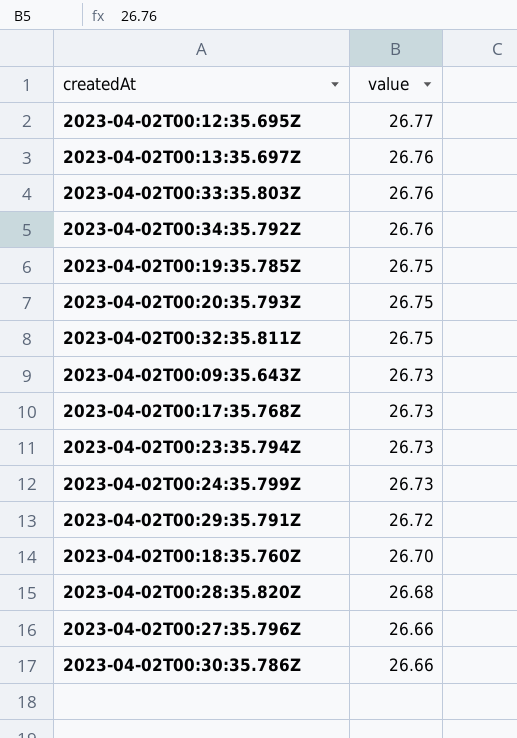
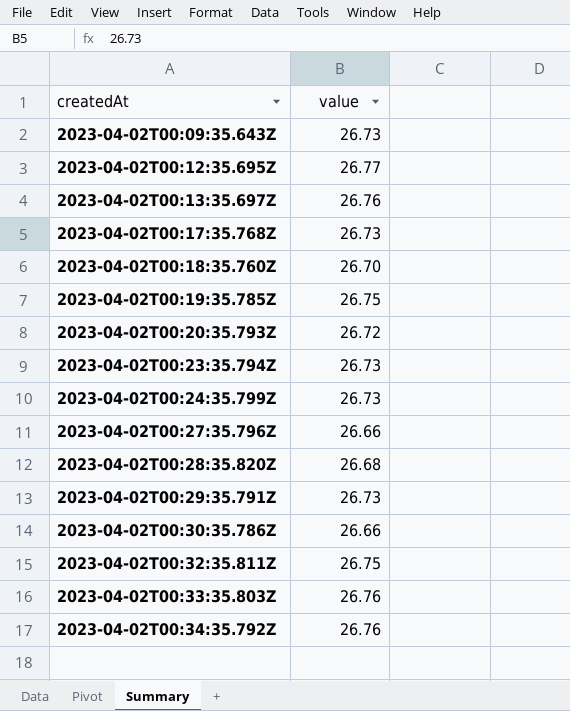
row order: value descending -> createdAt ascending
2023-04-02T00:20:35.793Z | value: 26.75 -> 26.72
2023-04-02T00:29:35.791Z | value: 26.72 -> 26.73

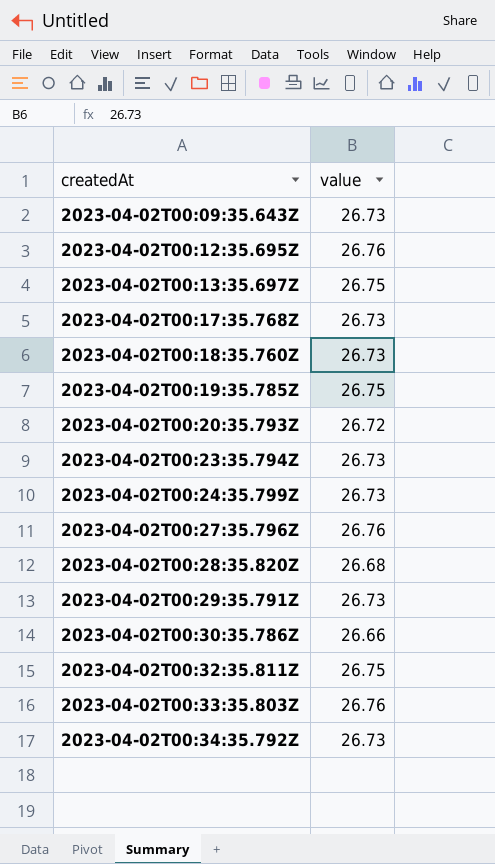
2023-04-02T00:12:35.695Z | value: 26.77 -> 26.76
2023-04-02T00:13:35.697Z | value: 26.76 -> 26.75
2023-04-02T00:18:35.760Z | value: 26.70 -> 26.73
2023-04-02T00:27:35.796Z | value: 26.66 -> 26.76
2023-04-02T00:34:35.792Z | value: 26.76 -> 26.73

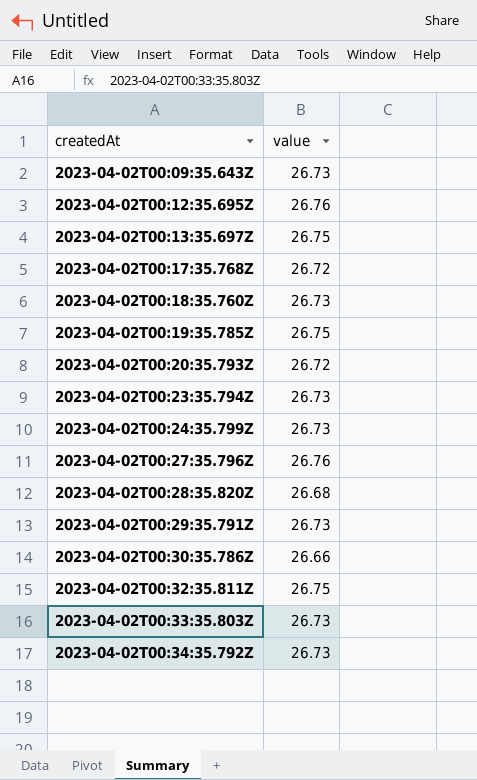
2023-04-02T00:17:35.768Z | value: 26.73 -> 26.72
2023-04-02T00:33:35.803Z | value: 26.76 -> 26.73

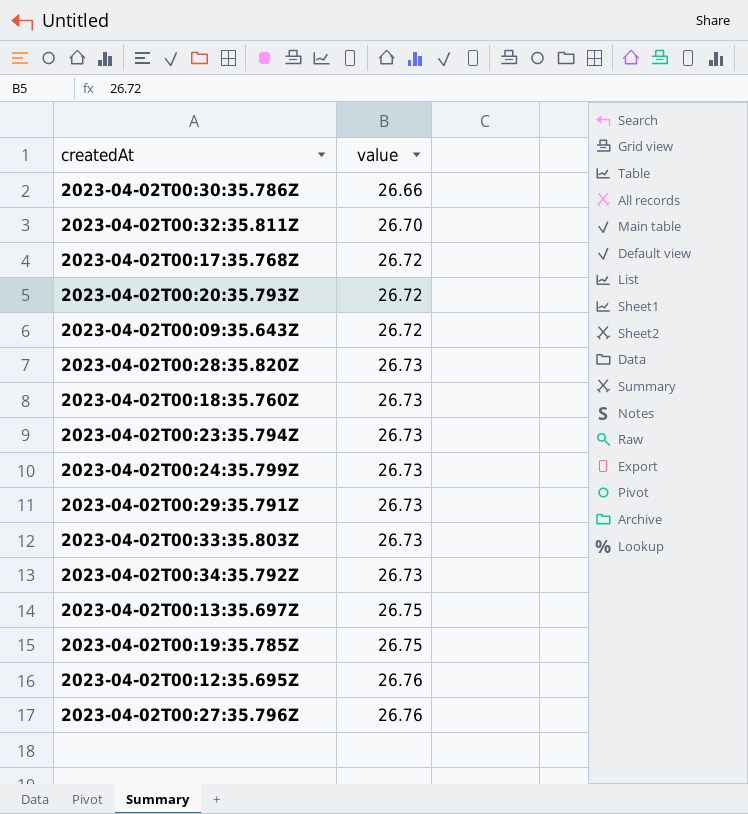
row order: createdAt ascending -> value ascending
2023-04-02T00:32:35.811Z | value: 26.75 -> 26.70
2023-04-02T00:09:35.643Z | value: 26.73 -> 26.72
2023-04-02T00:28:35.820Z | value: 26.68 -> 26.73

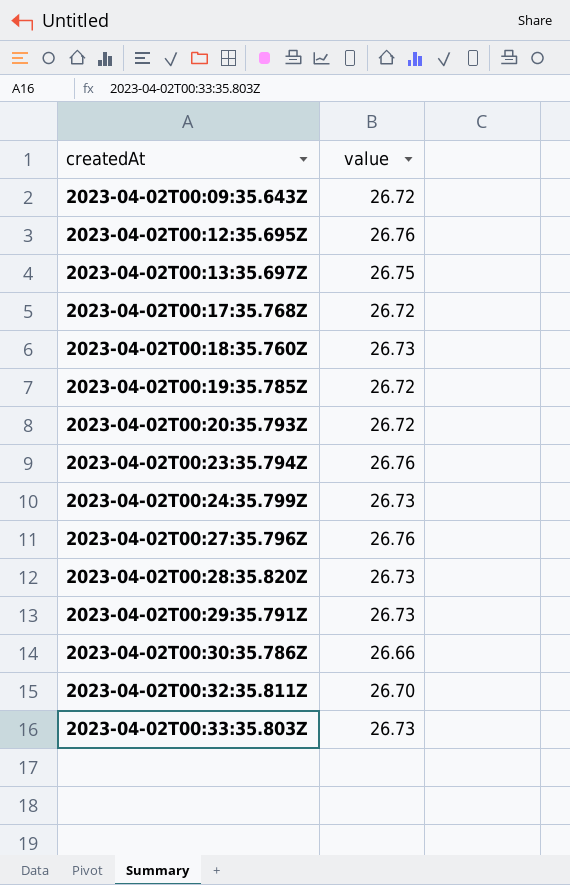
row order: value ascending -> createdAt ascending
row 2023-04-02T00:34:35.792Z: 26.73 -> none
2023-04-02T00:19:35.785Z | value: 26.75 -> 26.72
2023-04-02T00:23:35.794Z | value: 26.73 -> 26.76

